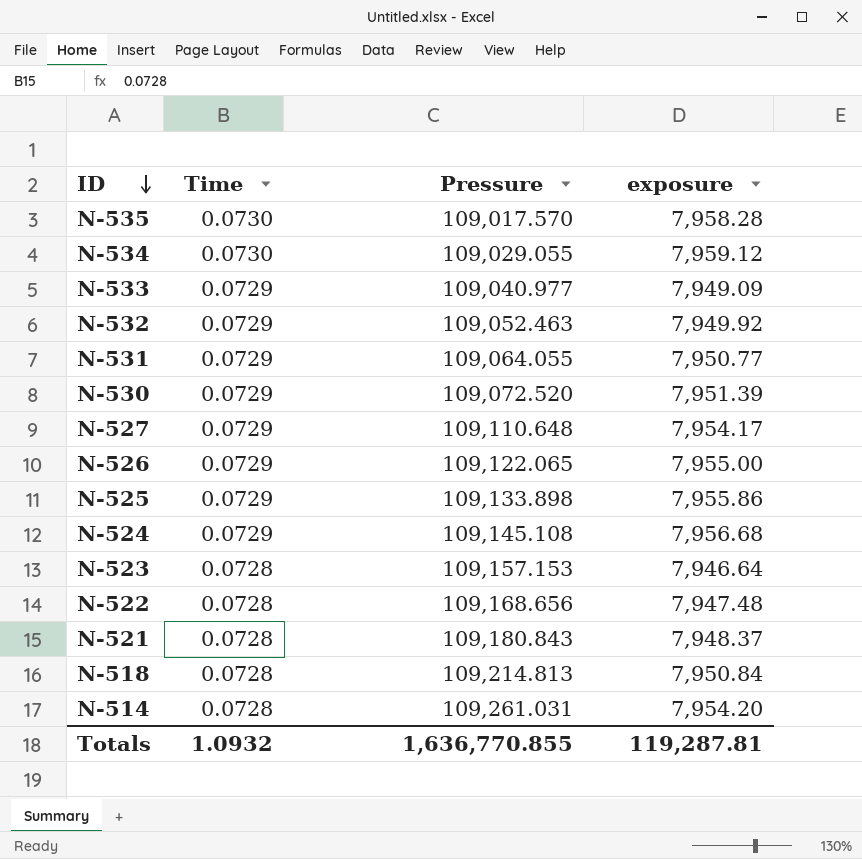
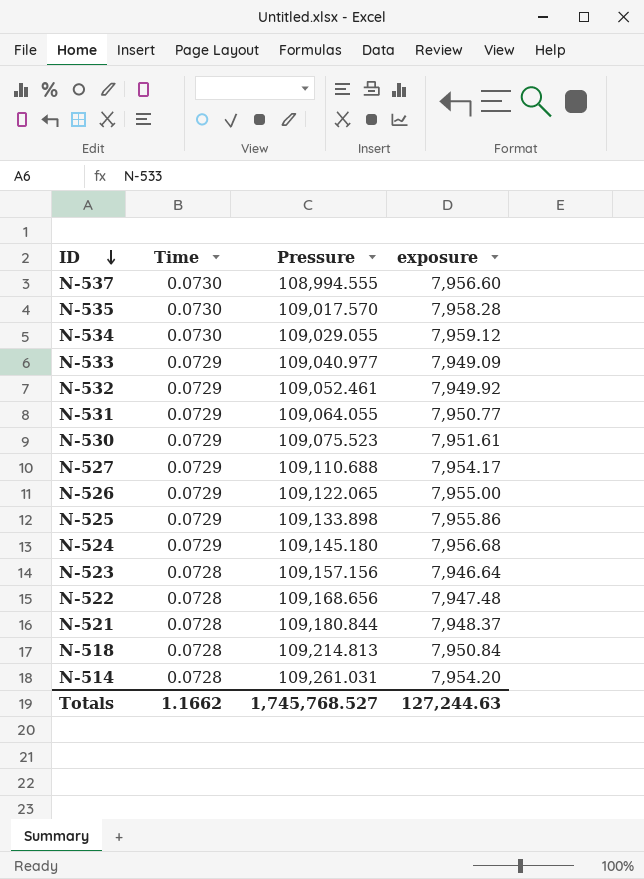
row N-537: none -> 0.0730 | 108,994.555 | 7,956.60
N-532 | Pressure: 109,052.463 -> 109,052.461
N-530 | Pressure: 109,072.520 -> 109,075.523
N-530 | exposure: 7,951.39 -> 7,951.61
N-527 | Pressure: 109,110.648 -> 109,110.688
N-524 | Pressure: 109,145.108 -> 109,145.180
N-523 | Pressure: 109,157.153 -> 109,157.156
N-521 | Pressure: 109,180.843 -> 109,180.844
Totals | Time: 1.0932 -> 1.1662
Totals | Pressure: 1,636,770.855 -> 1,745,768.527
Totals | exposure: 119,287.81 -> 127,244.63

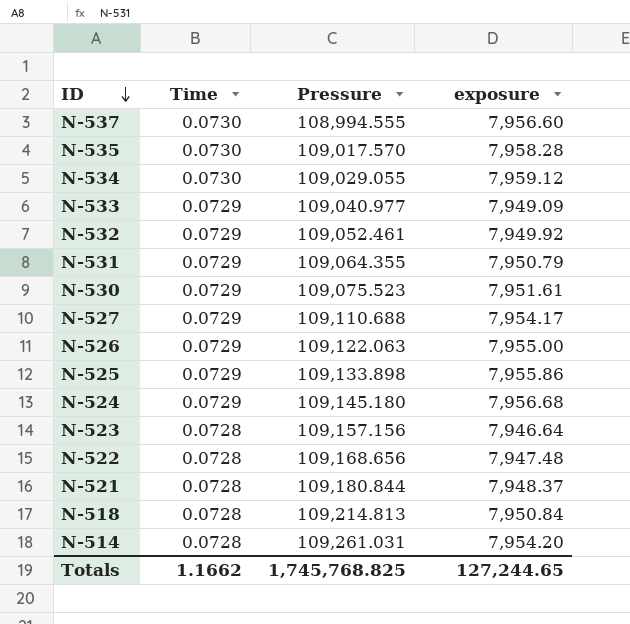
N-531 | Pressure: 109,064.055 -> 109,064.355
N-531 | exposure: 7,950.77 -> 7,950.79
N-526 | Pressure: 109,122.065 -> 109,122.063
Totals | Pressure: 1,745,768.527 -> 1,745,768.825
Totals | exposure: 127,244.63 -> 127,244.65

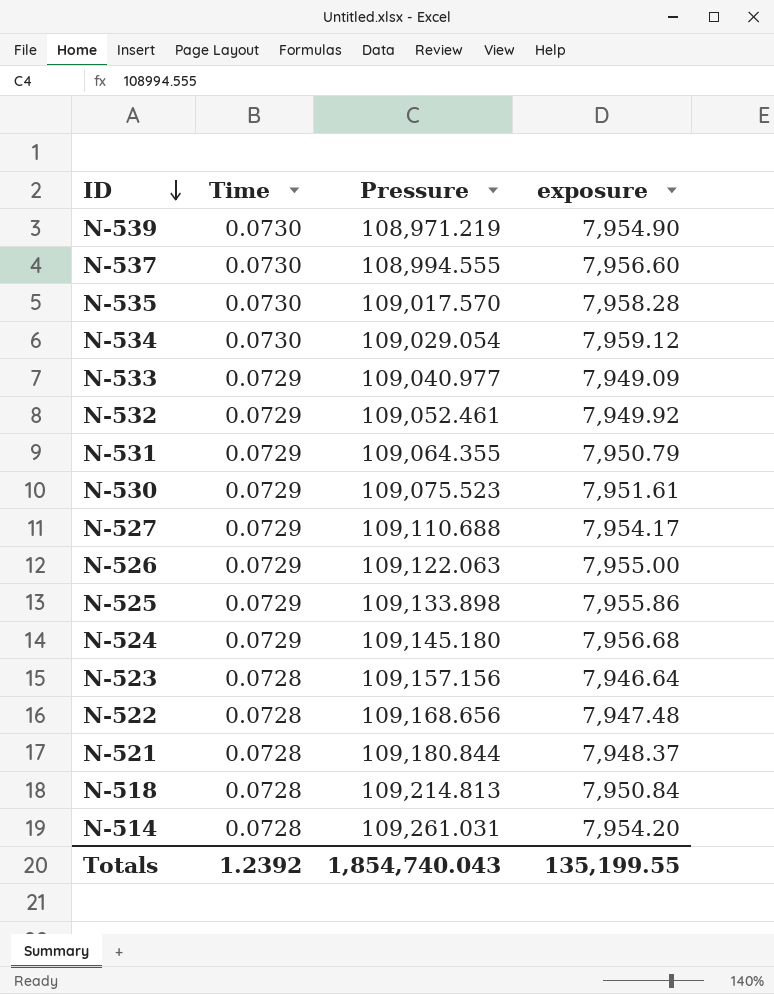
row N-539: none -> 0.0730 | 108,971.219 | 7,954.90
N-534 | Pressure: 109,029.055 -> 109,029.054
Totals | Time: 1.1662 -> 1.2392
Totals | Pressure: 1,745,768.825 -> 1,854,740.043
Totals | exposure: 127,244.65 -> 135,199.55

